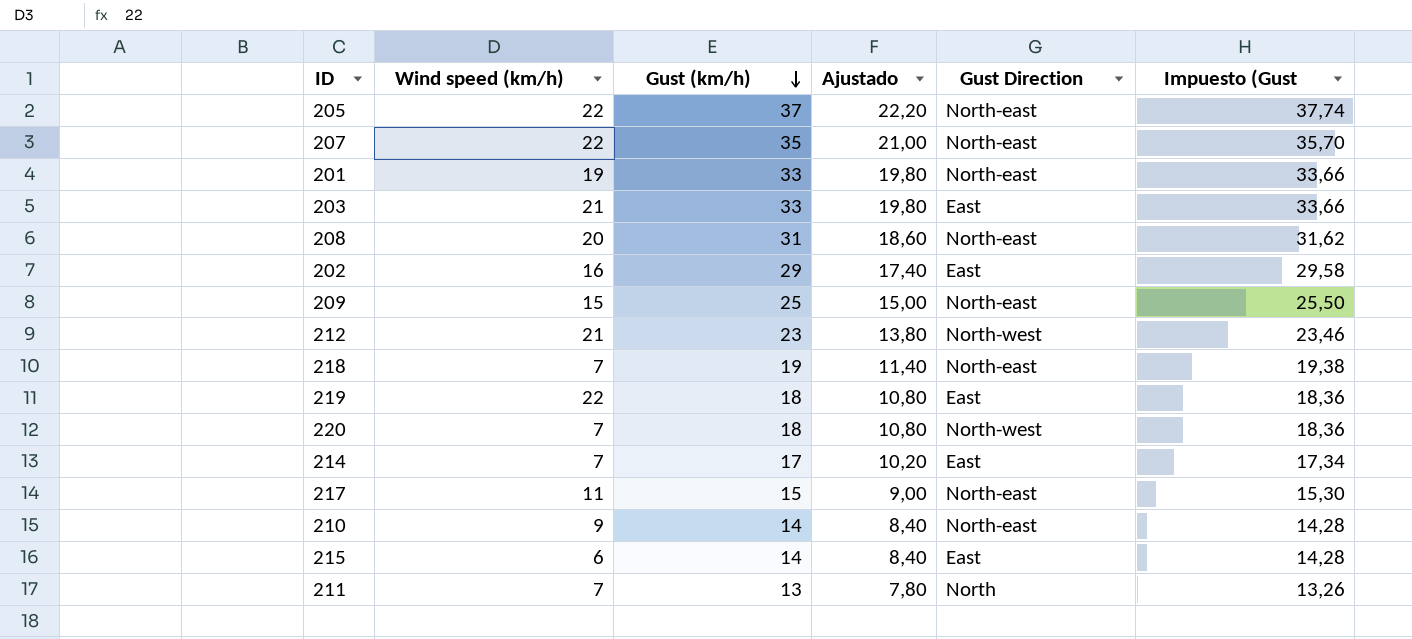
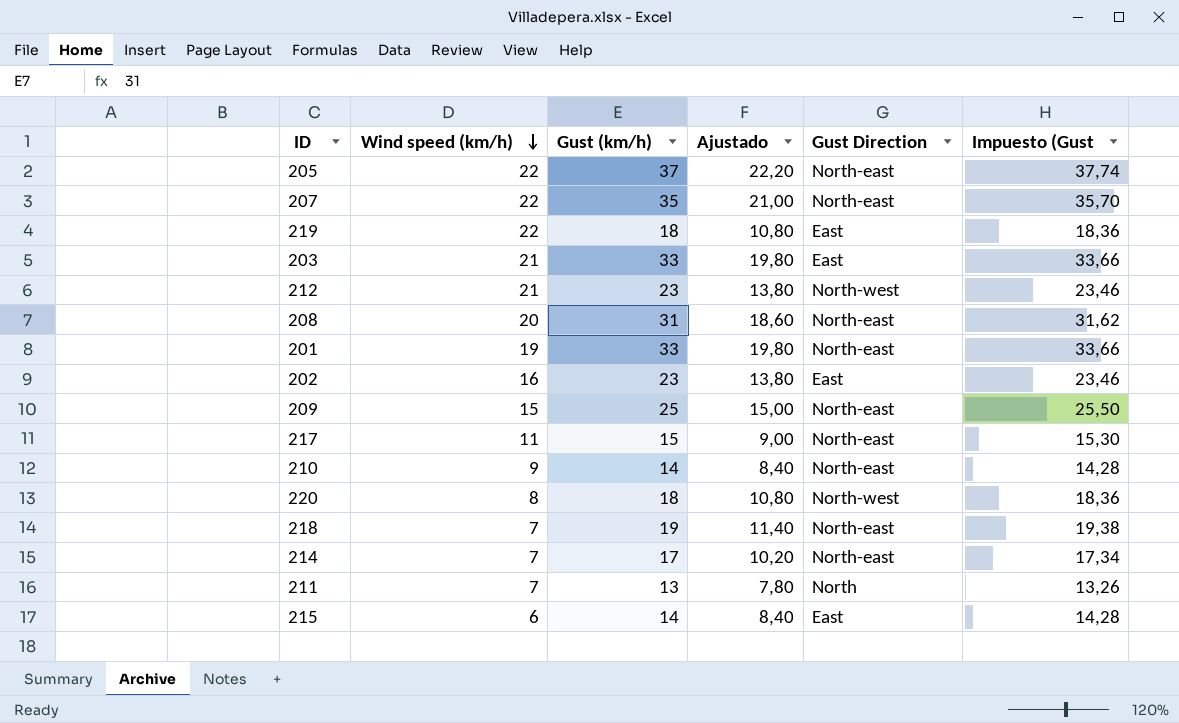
row order: Gust (km/h) descending -> Wind speed (km/h) descending
202 | Gust (km/h): 29 -> 23
202 | Ajustado: 17,40 -> 13,80
202 | Impuesto (Gust: 29,58 -> 23,46
220 | Wind speed (km/h): 7 -> 8
214 | Gust Direction: East -> North-east

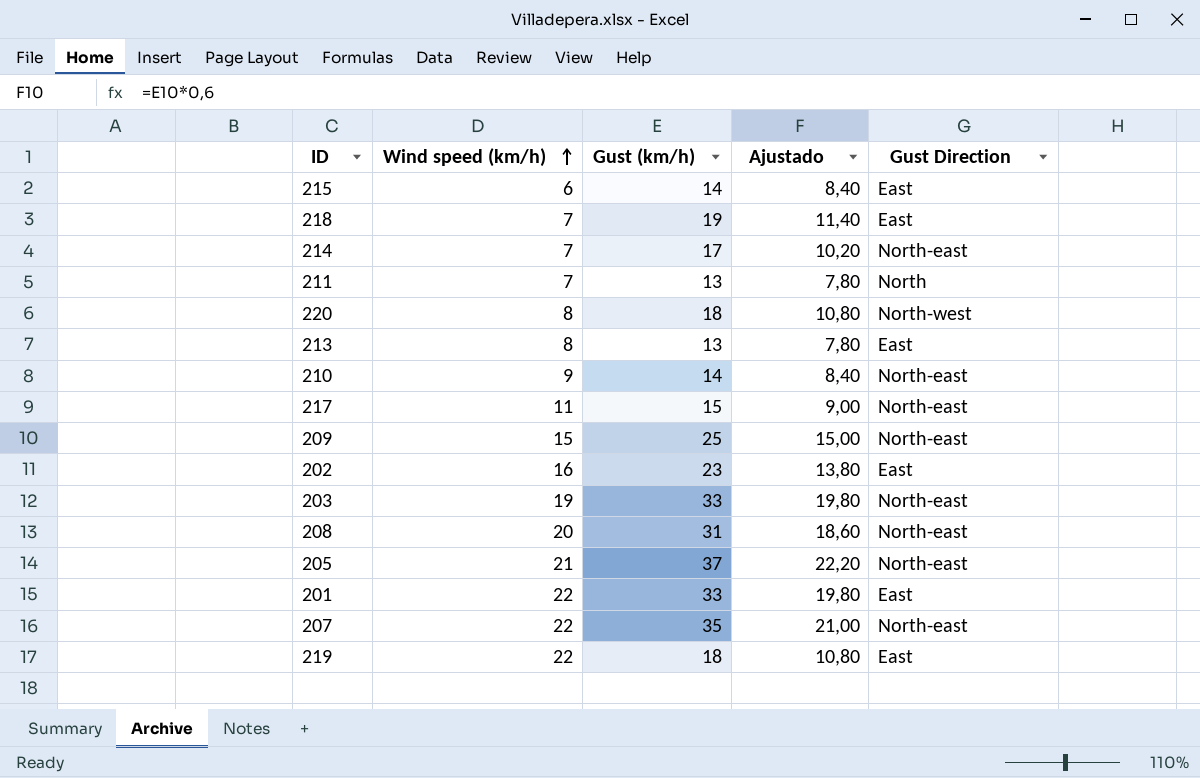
row order: Wind speed (km/h) descending -> Wind speed (km/h) ascending
column Impuesto (Gust | formula: [Gust (km/h)] * 1,02 -> none
row 212: 21 | 23 | 13,80 | North-west | 23,46 -> none
218 | Gust Direction: North-east -> East
row 213: none -> 8 | 13 | 7,80 | East
203 | Wind speed (km/h): 21 -> 19
203 | Gust Direction: East -> North-east
205 | Wind speed (km/h): 22 -> 21
201 | Wind speed (km/h): 19 -> 22
201 | Gust Direction: North-east -> East

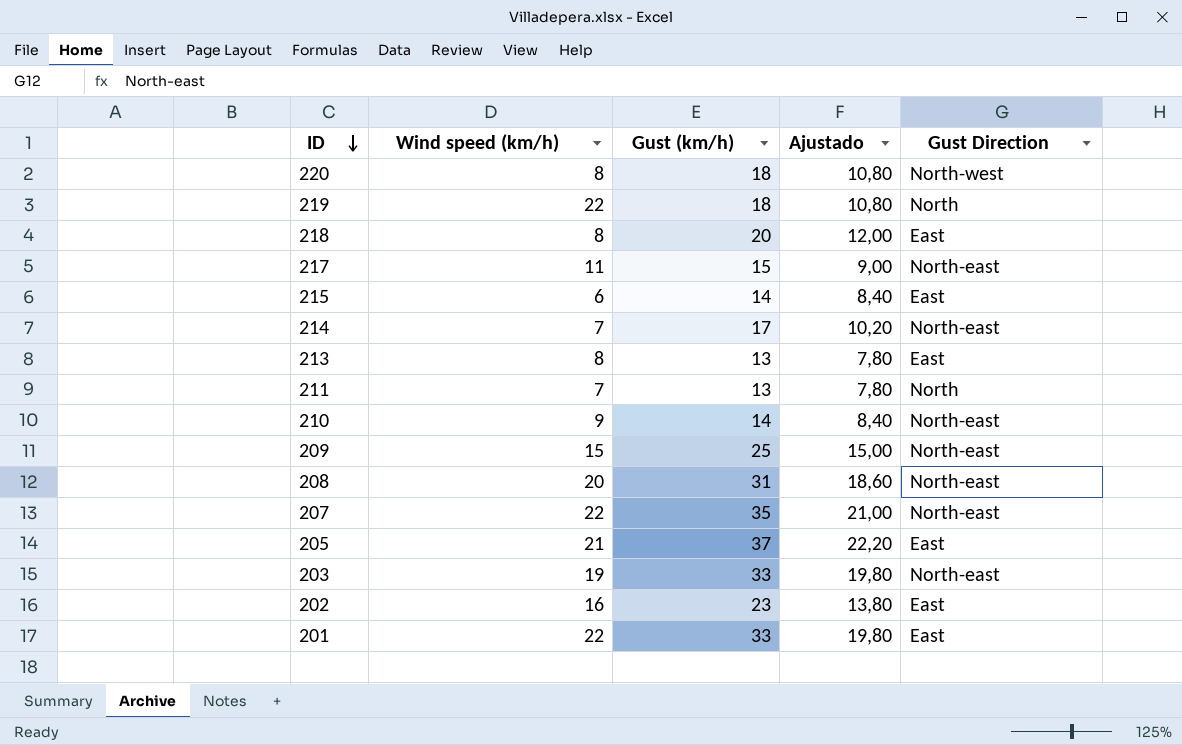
row order: Wind speed (km/h) ascending -> ID descending
219 | Gust Direction: East -> North
218 | Wind speed (km/h): 7 -> 8
218 | Gust (km/h): 19 -> 20
218 | Ajustado: 11,40 -> 12,00
205 | Gust Direction: North-east -> East

